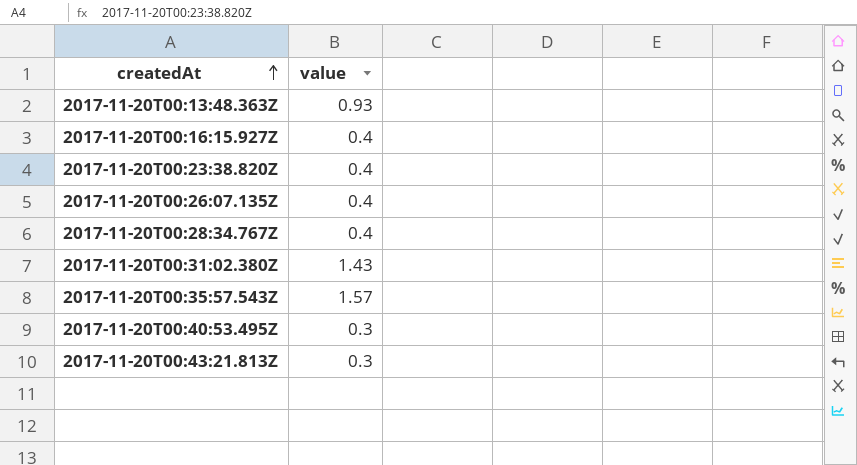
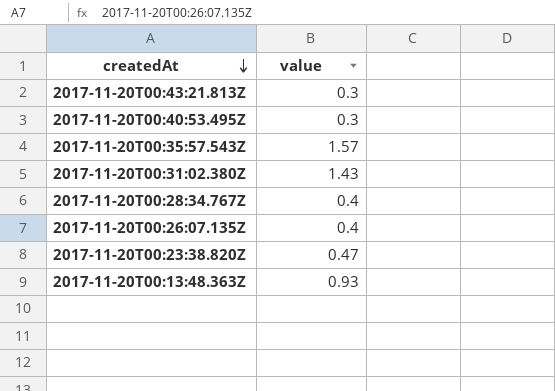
row order: createdAt ascending -> createdAt descending
row 2017-11-20T00:16:15.927Z: 0.4 -> none
2017-11-20T00:23:38.820Z | value: 0.4 -> 0.47

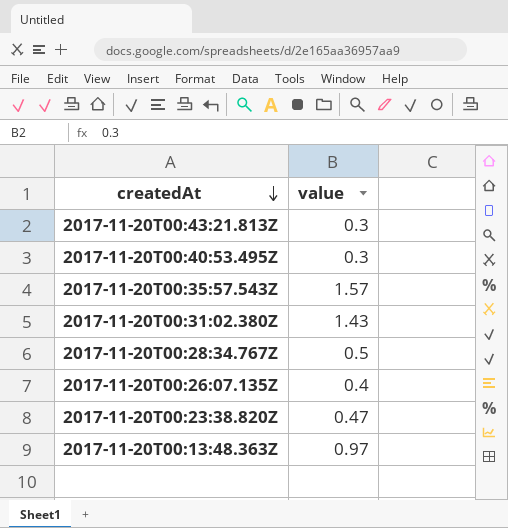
2017-11-20T00:28:34.767Z | value: 0.4 -> 0.5
2017-11-20T00:13:48.363Z | value: 0.93 -> 0.97

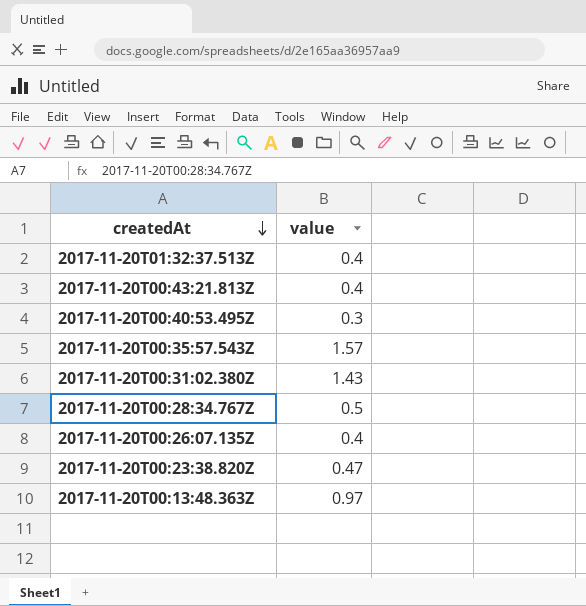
row 2017-11-20T01:32:37.513Z: none -> 0.4
2017-11-20T00:43:21.813Z | value: 0.3 -> 0.4

